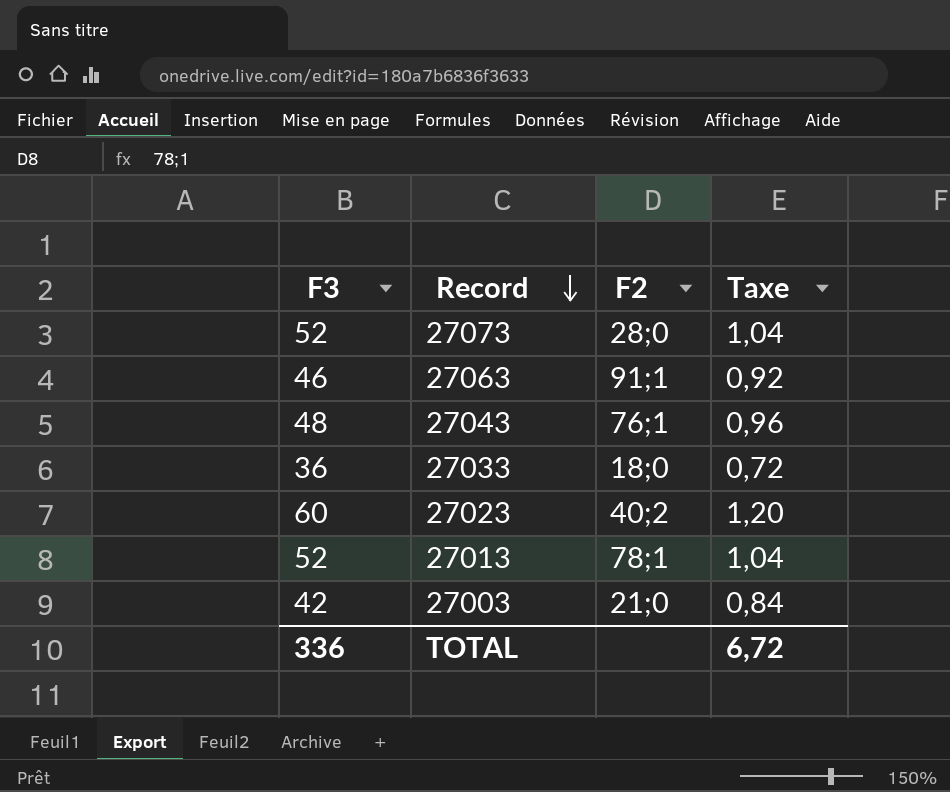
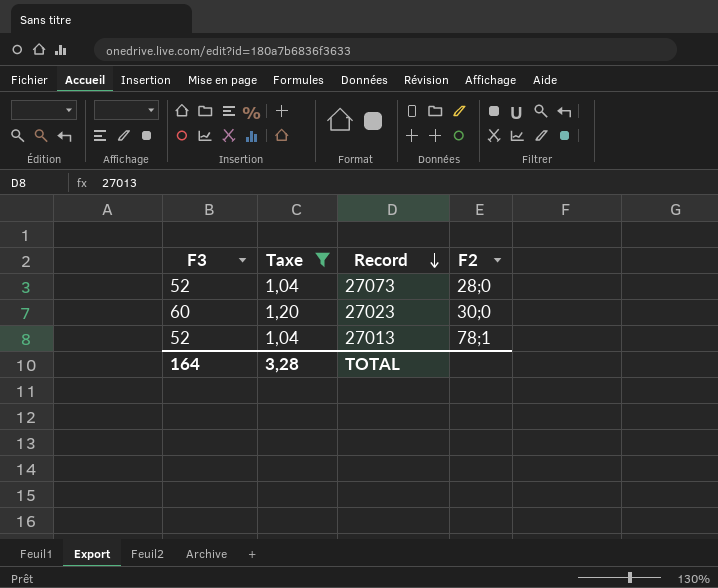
filter: none -> Taxe >= 1,04
column Taxe | position: 4 -> 2
27023 | F2: 40;2 -> 30;0
TOTAL | F3: 336 -> 164
TOTAL | Taxe: 6,72 -> 3,28

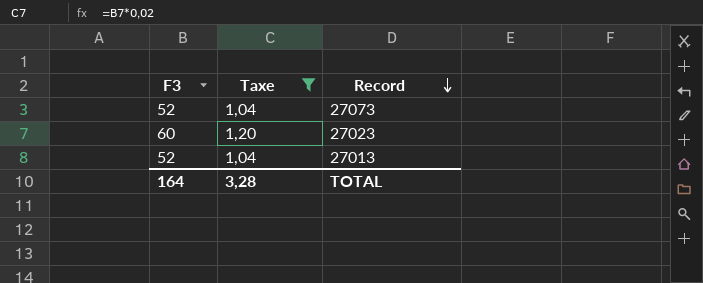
column F2 | position: 4 -> none

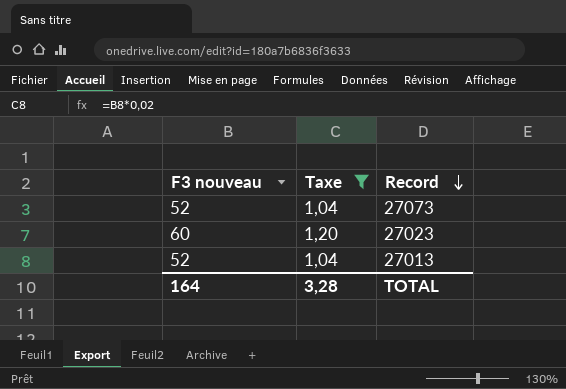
column name: F3 -> F3 nouveau

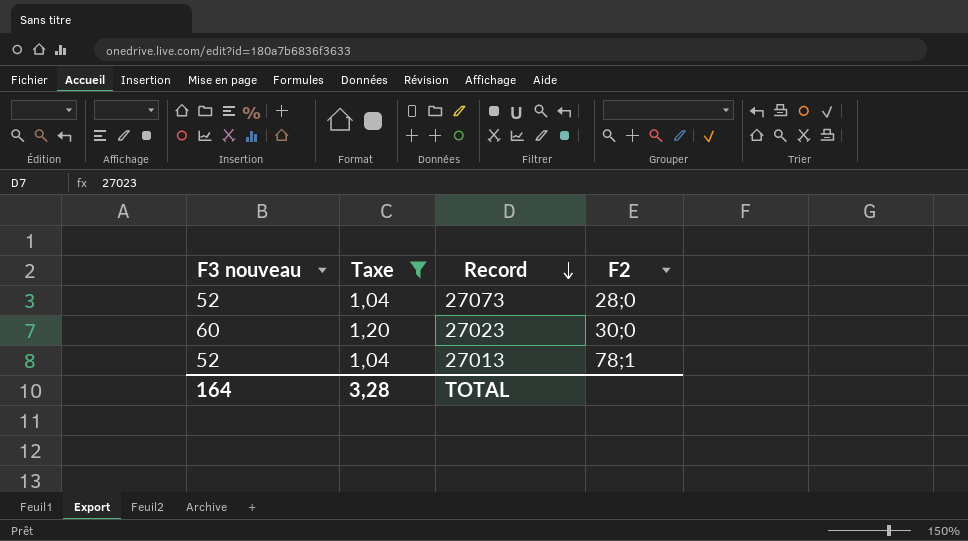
column F2 | position: none -> 4

